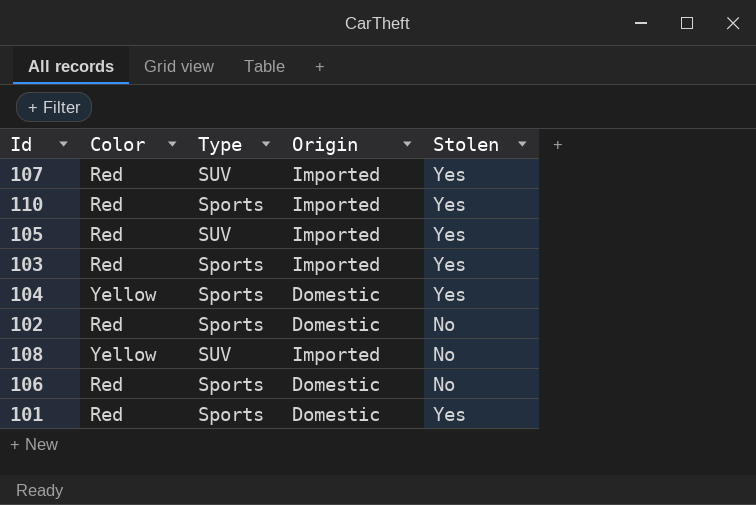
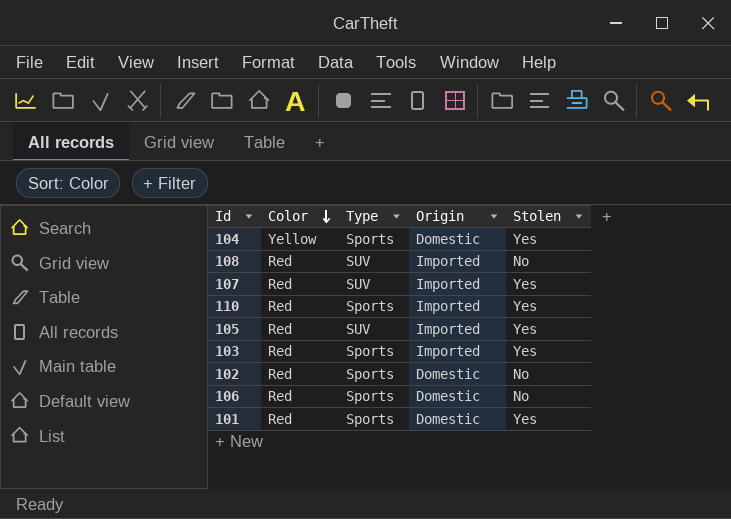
row order: none -> Color descending
108 | Color: Yellow -> Red

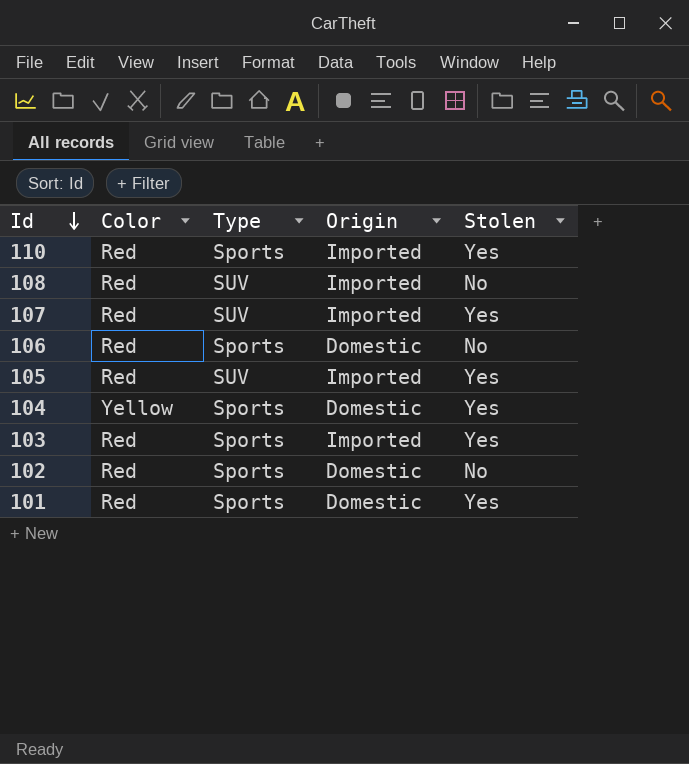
row order: Color descending -> Id descending

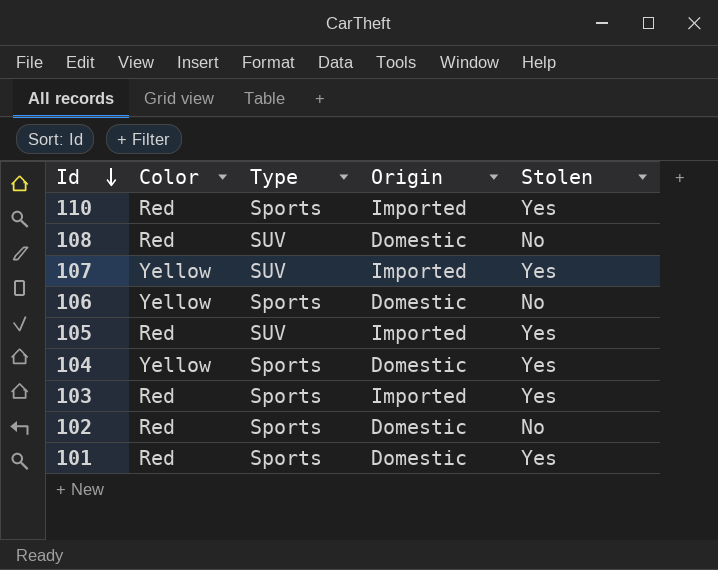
108 | Origin: Imported -> Domestic
107 | Color: Red -> Yellow
106 | Color: Red -> Yellow

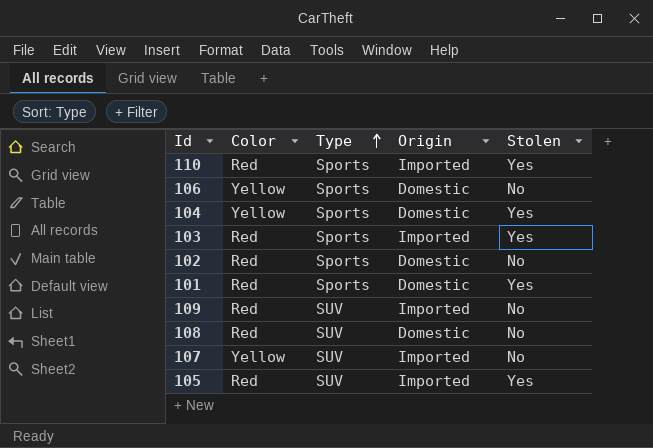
row order: Id descending -> Type ascending
row 109: none -> Red | SUV | Imported | No
107 | Stolen: Yes -> No

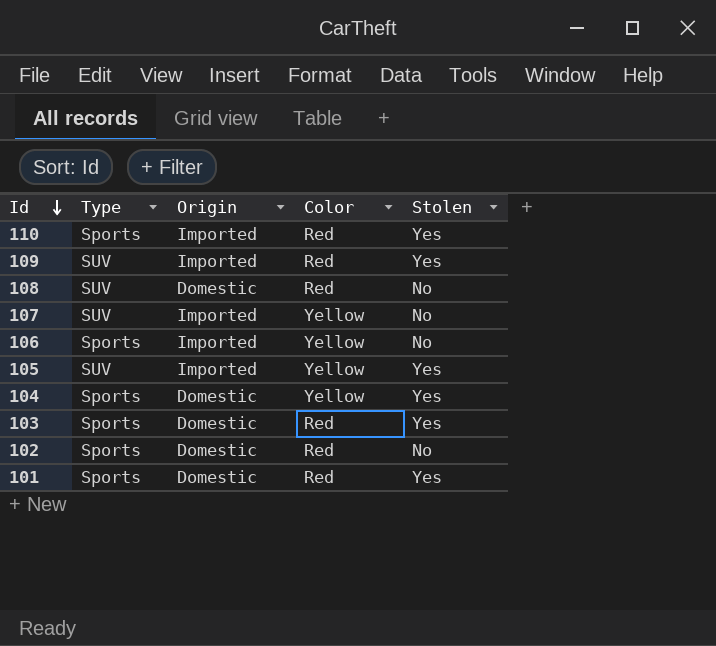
row order: Type ascending -> Id descending
column Color | position: 2 -> 4
109 | Stolen: No -> Yes
106 | Origin: Domestic -> Imported
105 | Color: Red -> Yellow
103 | Origin: Imported -> Domestic

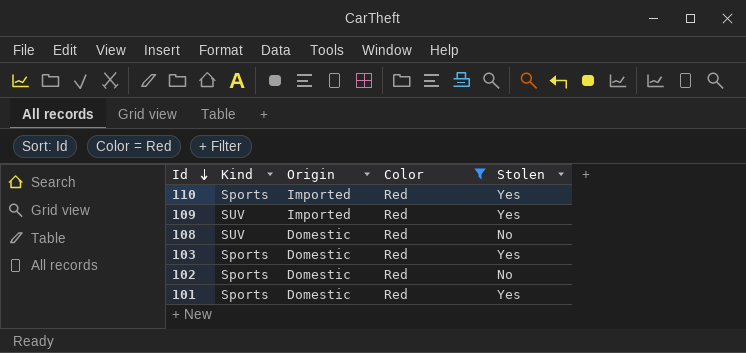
filter: none -> Color = Red
column name: Type -> Kind

